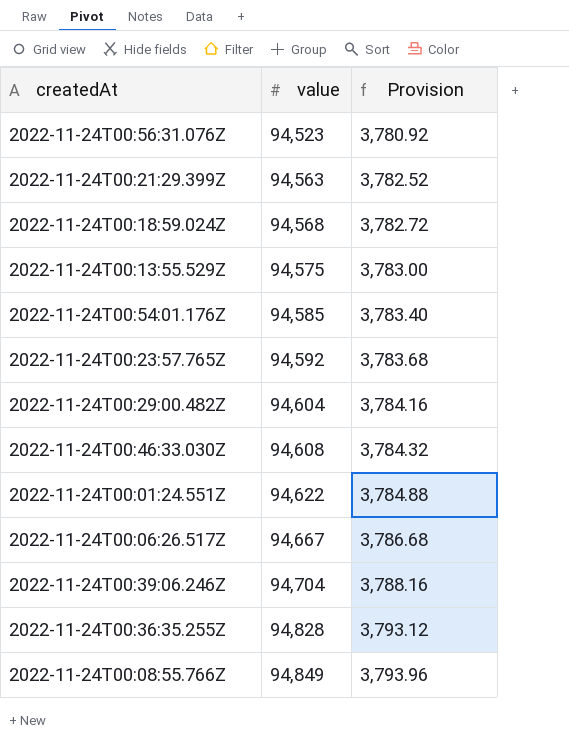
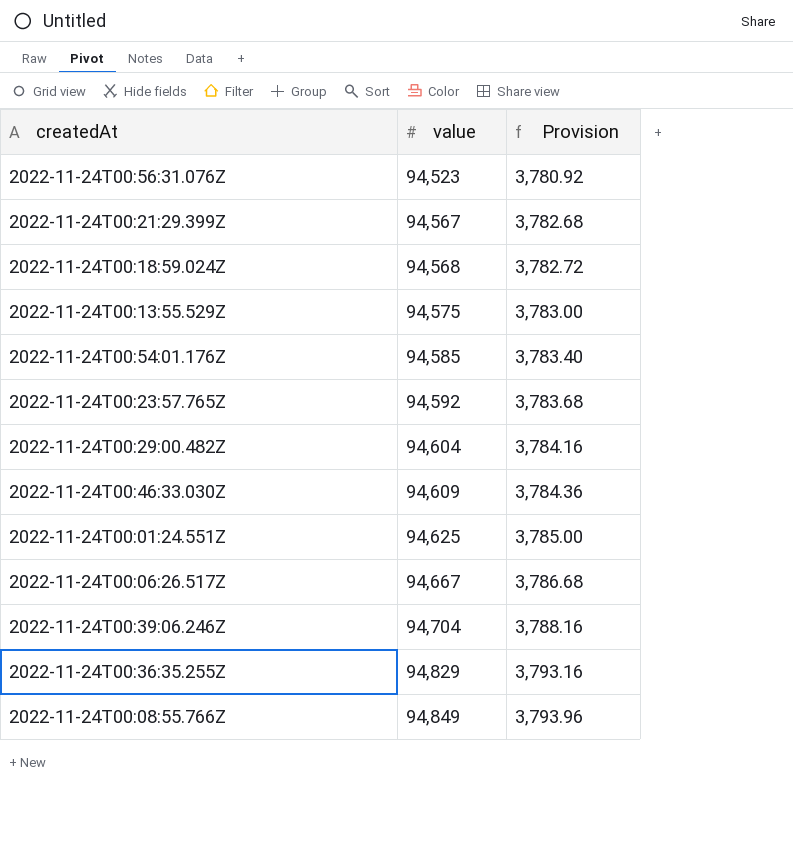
2022-11-24T00:21:29.399Z | value: 94,563 -> 94,567
2022-11-24T00:21:29.399Z | Provision: 3,782.52 -> 3,782.68
2022-11-24T00:46:33.030Z | value: 94,608 -> 94,609
2022-11-24T00:46:33.030Z | Provision: 3,784.32 -> 3,784.36
2022-11-24T00:01:24.551Z | value: 94,622 -> 94,625
2022-11-24T00:01:24.551Z | Provision: 3,784.88 -> 3,785.00
2022-11-24T00:36:35.255Z | value: 94,828 -> 94,829
2022-11-24T00:36:35.255Z | Provision: 3,793.12 -> 3,793.16

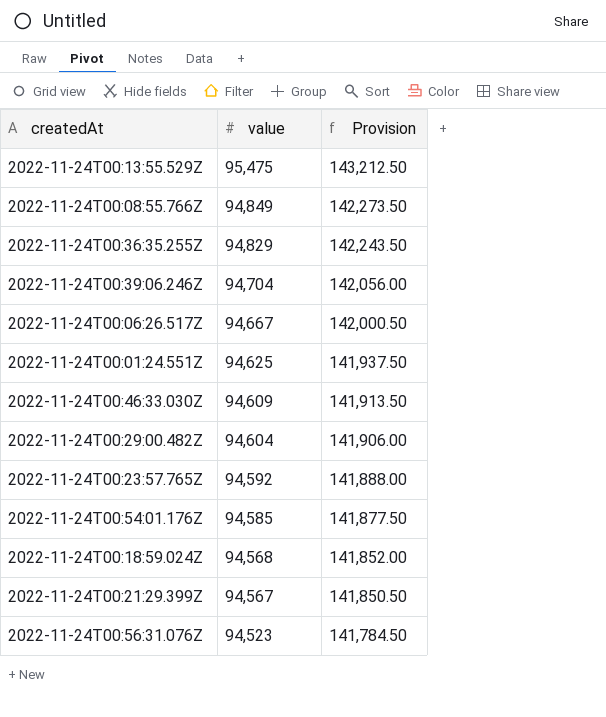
row order: value ascending -> value descending
column Provision | formula: [value] * 0.04 -> [value] * 1.5
2022-11-24T00:13:55.529Z | value: 94,575 -> 95,475

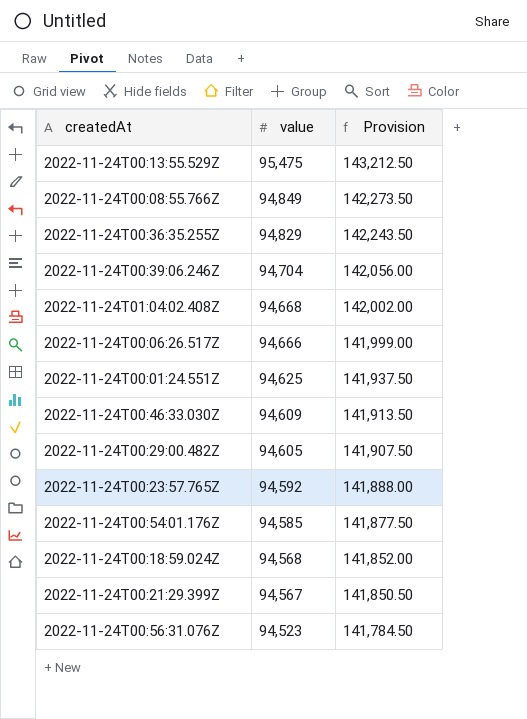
row 2022-11-24T01:04:02.408Z: none -> 94,668 | 142,002.00
2022-11-24T00:06:26.517Z | value: 94,667 -> 94,666
2022-11-24T00:06:26.517Z | Provision: 142,000.50 -> 141,999.00
2022-11-24T00:29:00.482Z | value: 94,604 -> 94,605
2022-11-24T00:29:00.482Z | Provision: 141,906.00 -> 141,907.50

